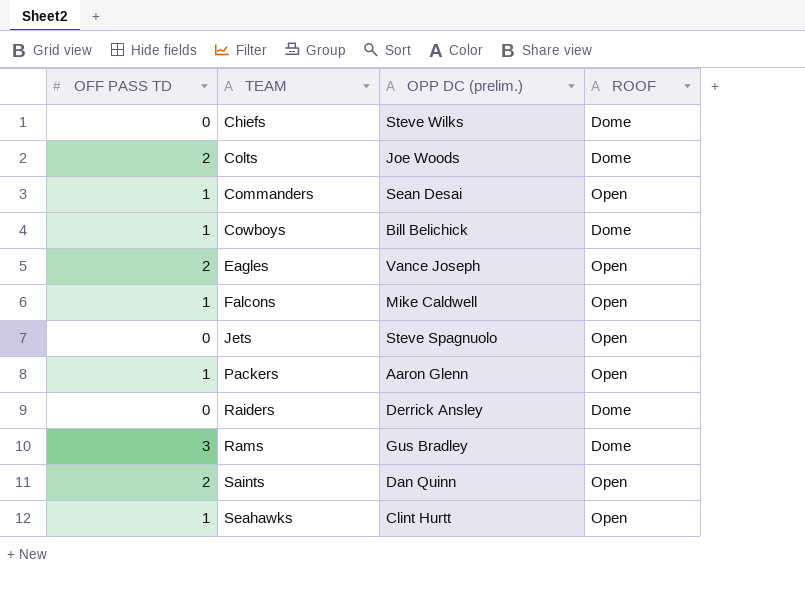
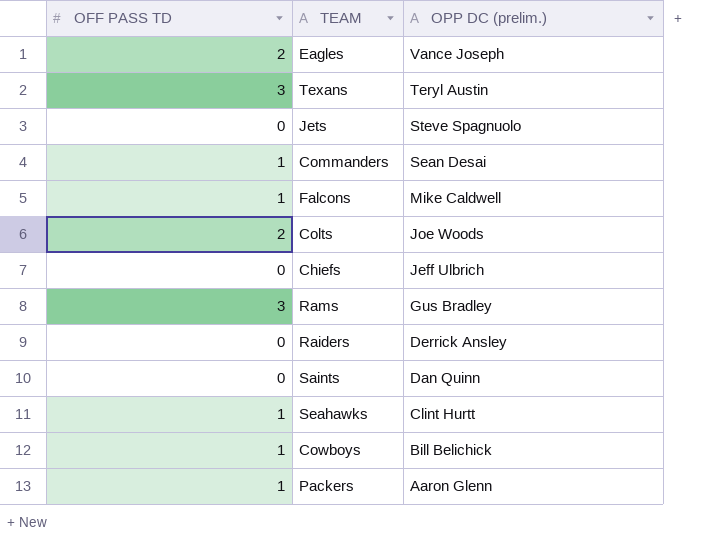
row order: TEAM ascending -> OPP DC (prelim.) descending
column ROOF | position: 4 -> none
row Texans: none -> 3 | Teryl Austin
Chiefs | OPP DC (prelim.): Steve Wilks -> Jeff Ulbrich
Saints | OFF PASS TD: 2 -> 0

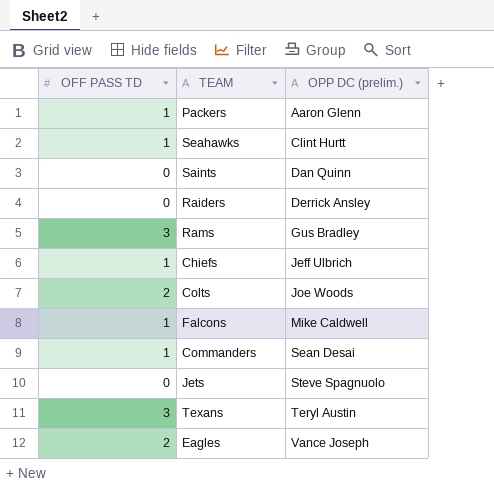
row order: OPP DC (prelim.) descending -> OPP DC (prelim.) ascending
row Cowboys: 1 | Bill Belichick -> none
Chiefs | OFF PASS TD: 0 -> 1

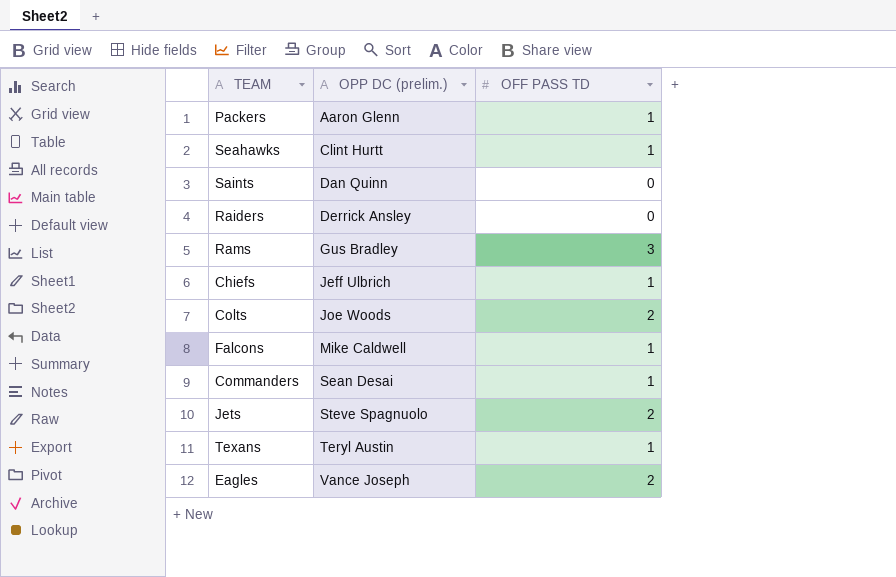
column OFF PASS TD | position: 1 -> 3
Jets | OFF PASS TD: 0 -> 2
Texans | OFF PASS TD: 3 -> 1

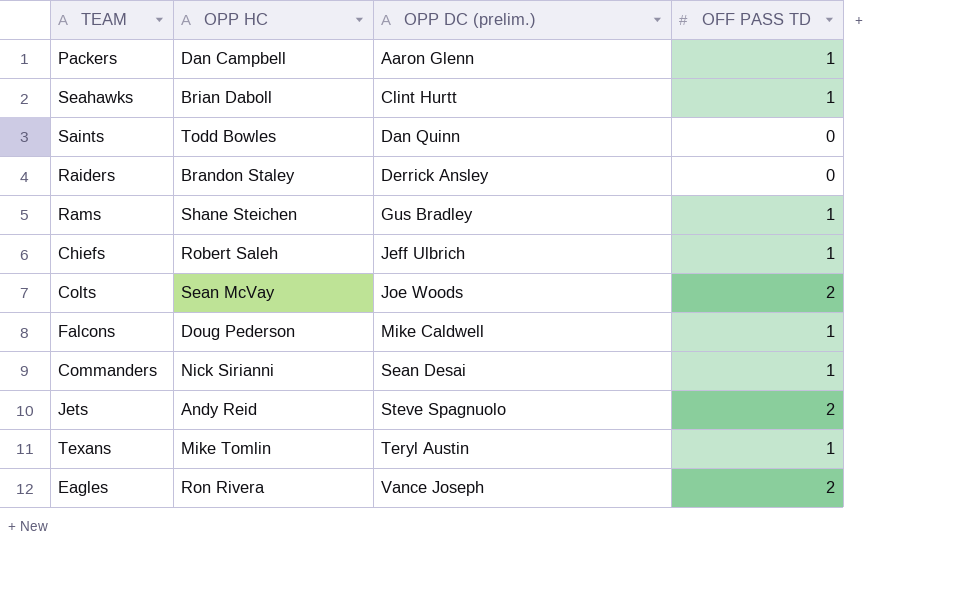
column OPP HC | position: none -> 2
Rams | OFF PASS TD: 3 -> 1

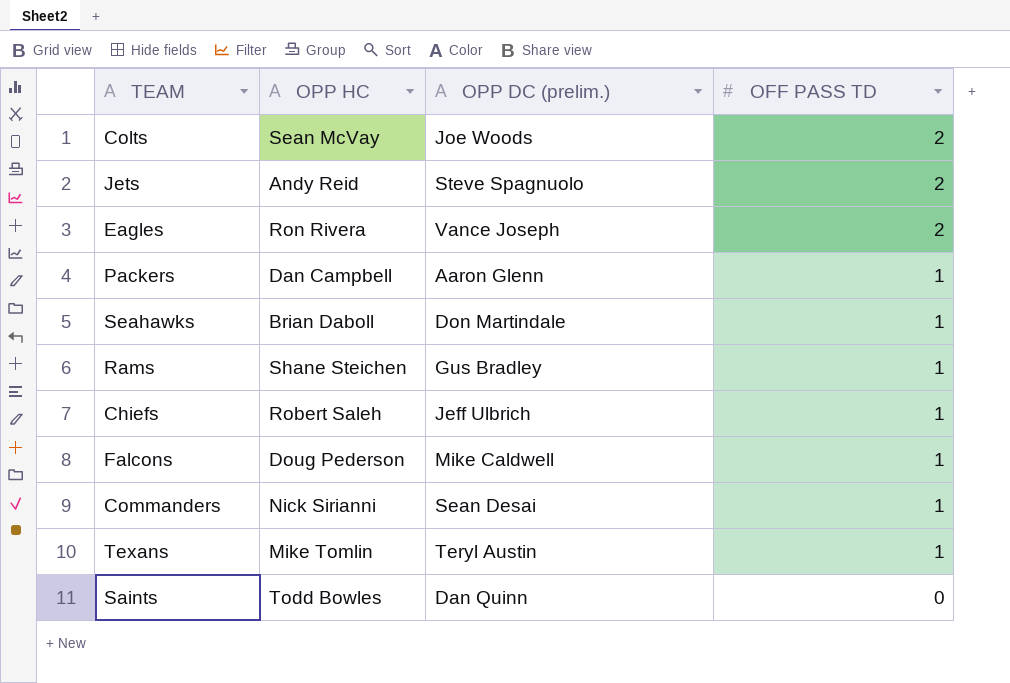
row order: OPP DC (prelim.) ascending -> OFF PASS TD descending
row Raiders: Brandon Staley | Derrick Ansley | 0 -> none
Seahawks | OPP DC (prelim.): Clint Hurtt -> Don Martindale

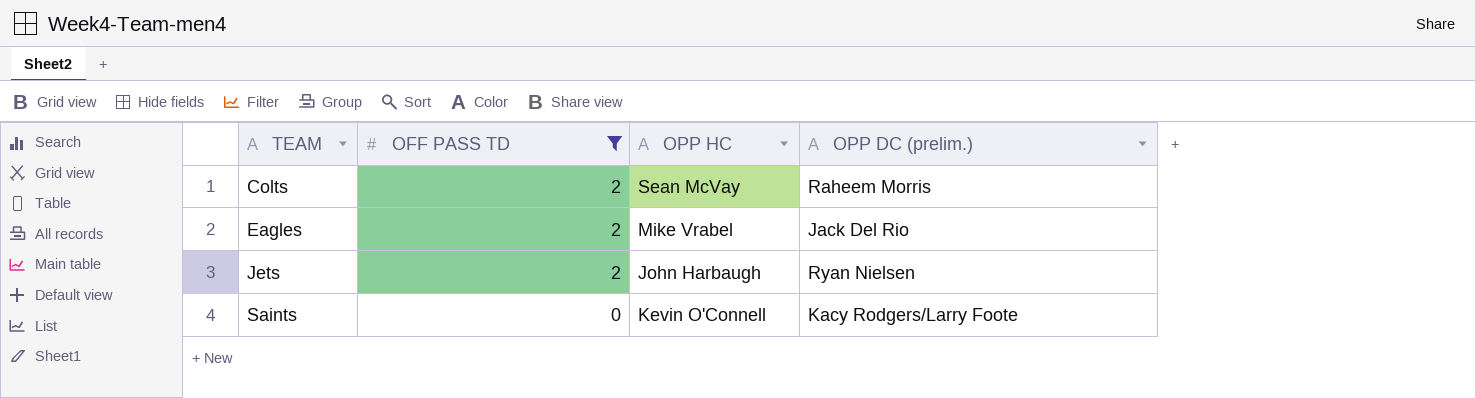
filter: none -> OFF PASS TD != 1
row order: OFF PASS TD descending -> TEAM ascending
column OFF PASS TD | position: 4 -> 2
Colts | OPP DC (prelim.): Joe Woods -> Raheem Morris
Eagles | OPP HC: Ron Rivera -> Mike Vrabel
Eagles | OPP DC (prelim.): Vance Joseph -> Jack Del Rio
Jets | OPP HC: Andy Reid -> John Harbaugh
Jets | OPP DC (prelim.): Steve Spagnuolo -> Ryan Nielsen
Saints | OPP HC: Todd Bowles -> Kevin O'Connell
Saints | OPP DC (prelim.): Dan Quinn -> Kacy Rodgers/Larry Foote

